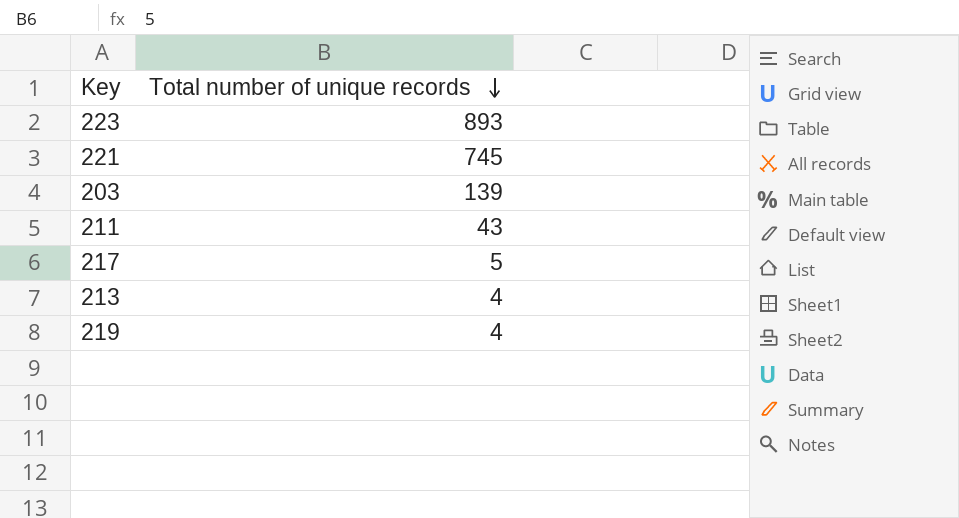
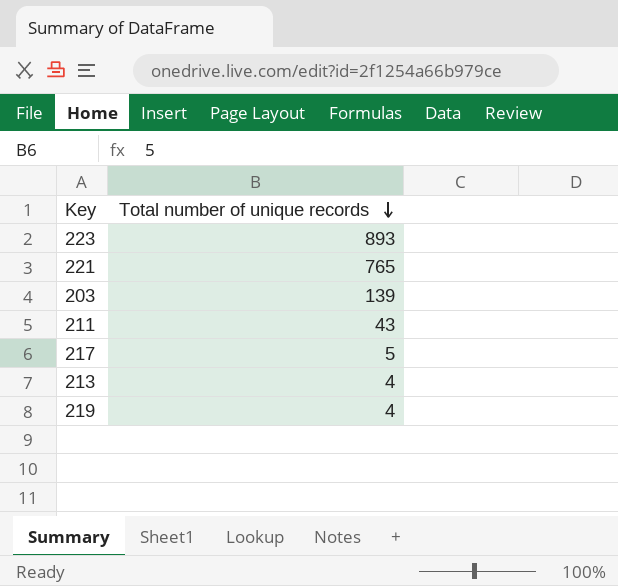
221 | Total number of unique records: 745 -> 765

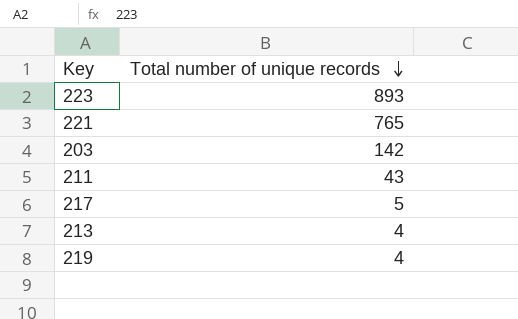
203 | Total number of unique records: 139 -> 142

